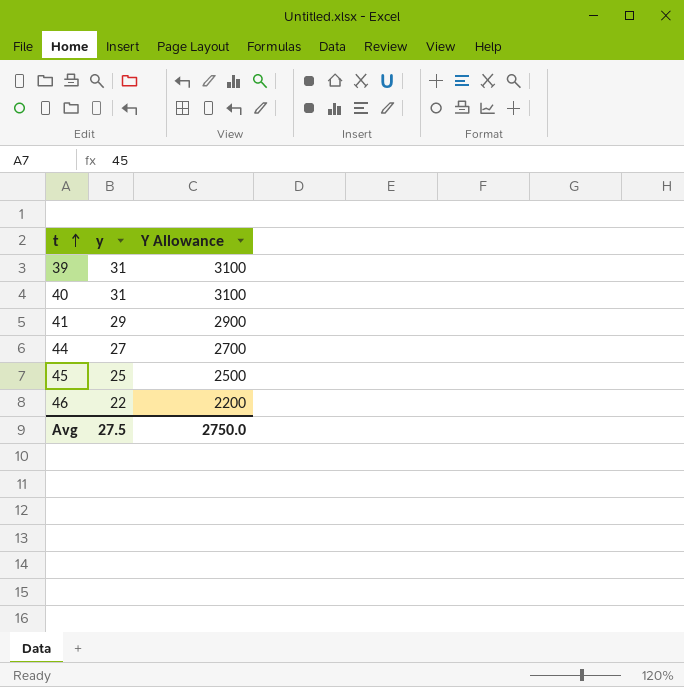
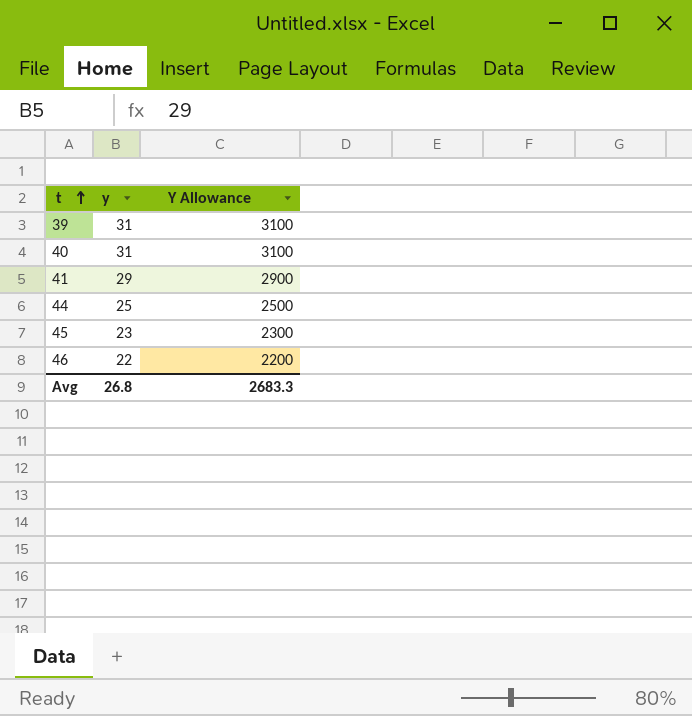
44 | y: 27 -> 25
44 | Y Allowance: 2700 -> 2500
45 | y: 25 -> 23
45 | Y Allowance: 2500 -> 2300
Avg | y: 27.5 -> 26.8
Avg | Y Allowance: 2750.0 -> 2683.3

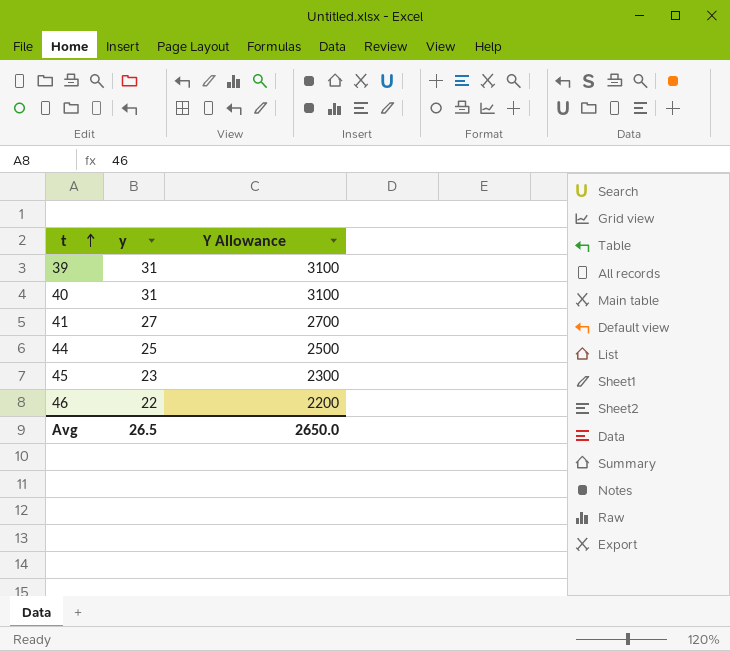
41 | y: 29 -> 27
41 | Y Allowance: 2900 -> 2700
Avg | y: 26.8 -> 26.5
Avg | Y Allowance: 2683.3 -> 2650.0

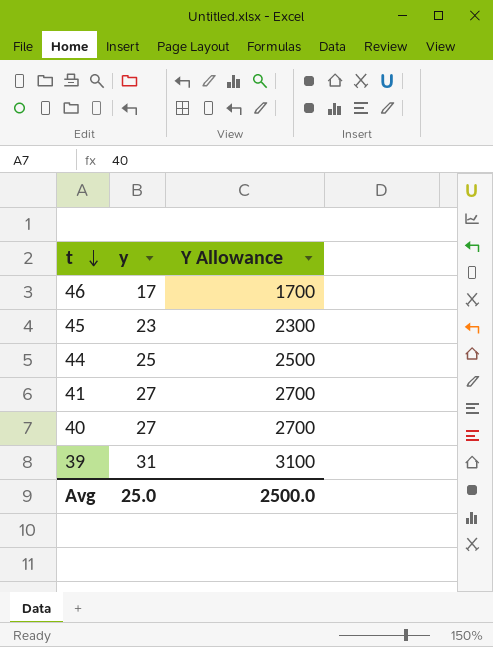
row order: t ascending -> t descending
46 | y: 22 -> 17
46 | Y Allowance: 2200 -> 1700
40 | y: 31 -> 27
40 | Y Allowance: 3100 -> 2700
Avg | y: 26.5 -> 25.0
Avg | Y Allowance: 2650.0 -> 2500.0

